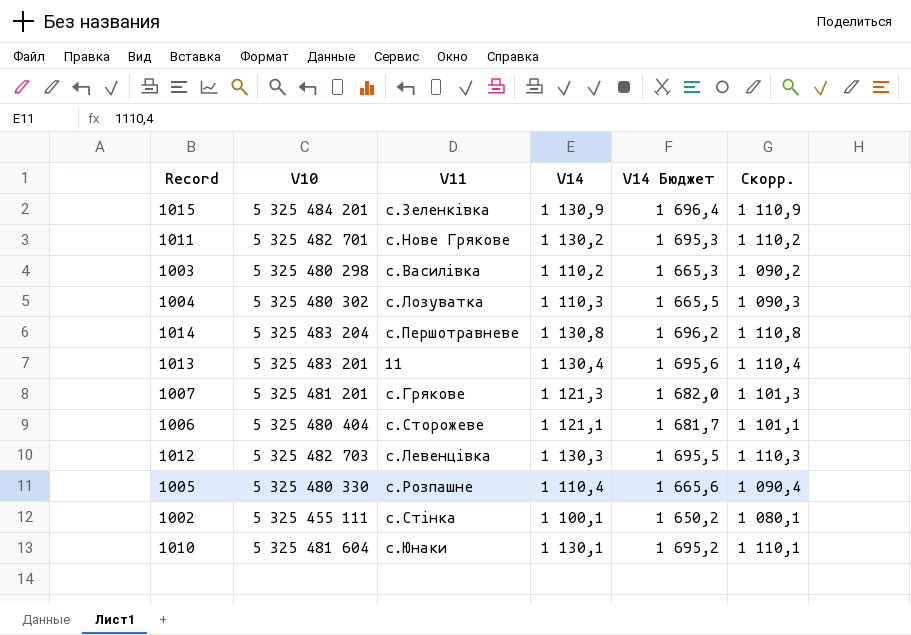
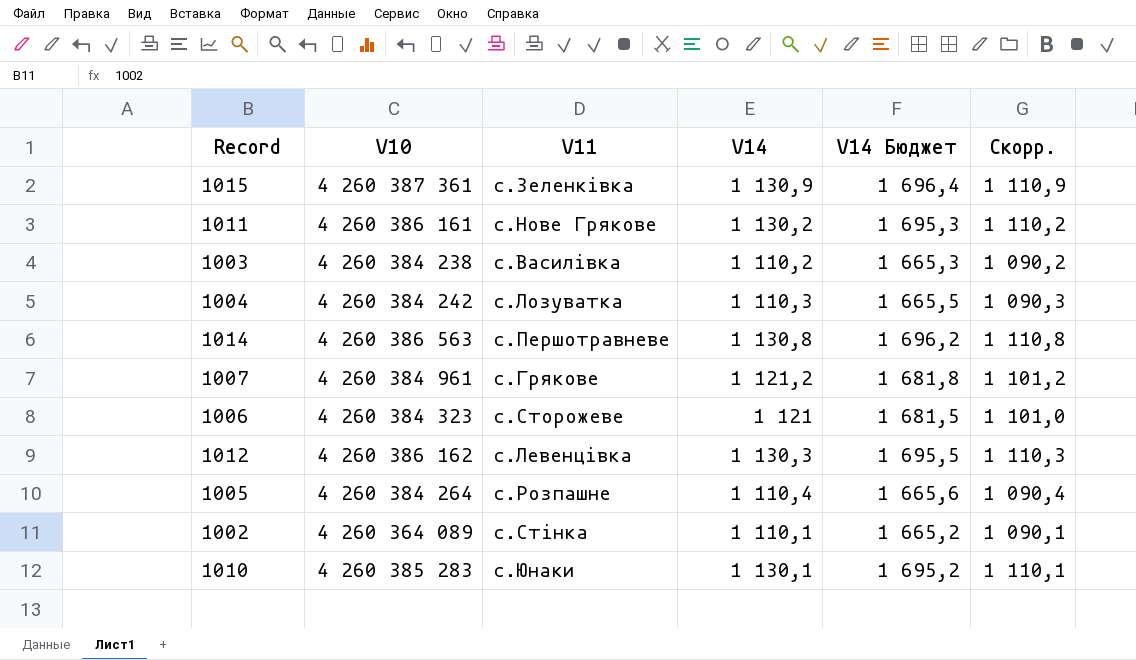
row 1013: 5 325 483 201 | 11 | 1 130,4 | 1 695,6 | 1 110,4 -> none
1015 | V10: 5 325 484 201 -> 4 260 387 361
1011 | V10: 5 325 482 701 -> 4 260 386 161
1003 | V10: 5 325 480 298 -> 4 260 384 238
1004 | V10: 5 325 480 302 -> 4 260 384 242
1014 | V10: 5 325 483 204 -> 4 260 386 563
1007 | V10: 5 325 481 201 -> 4 260 384 961
1007 | V14: 1 121,3 -> 1 121,2
1007 | V14 Бюджет: 1 682,0 -> 1 681,8
1007 | Скорр.: 1 101,3 -> 1 101,2
1006 | V10: 5 325 480 404 -> 4 260 384 323
1006 | V14: 1 121,1 -> 1 121
1006 | V14 Бюджет: 1 681,7 -> 1 681,5
1006 | Скорр.: 1 101,1 -> 1 101,0
1012 | V10: 5 325 482 703 -> 4 260 386 162
1005 | V10: 5 325 480 330 -> 4 260 384 264
1002 | V10: 5 325 455 111 -> 4 260 364 089
1002 | V14: 1 100,1 -> 1 110,1
1002 | V14 Бюджет: 1 650,2 -> 1 665,2
1002 | Скорр.: 1 080,1 -> 1 090,1
1010 | V10: 5 325 481 604 -> 4 260 385 283

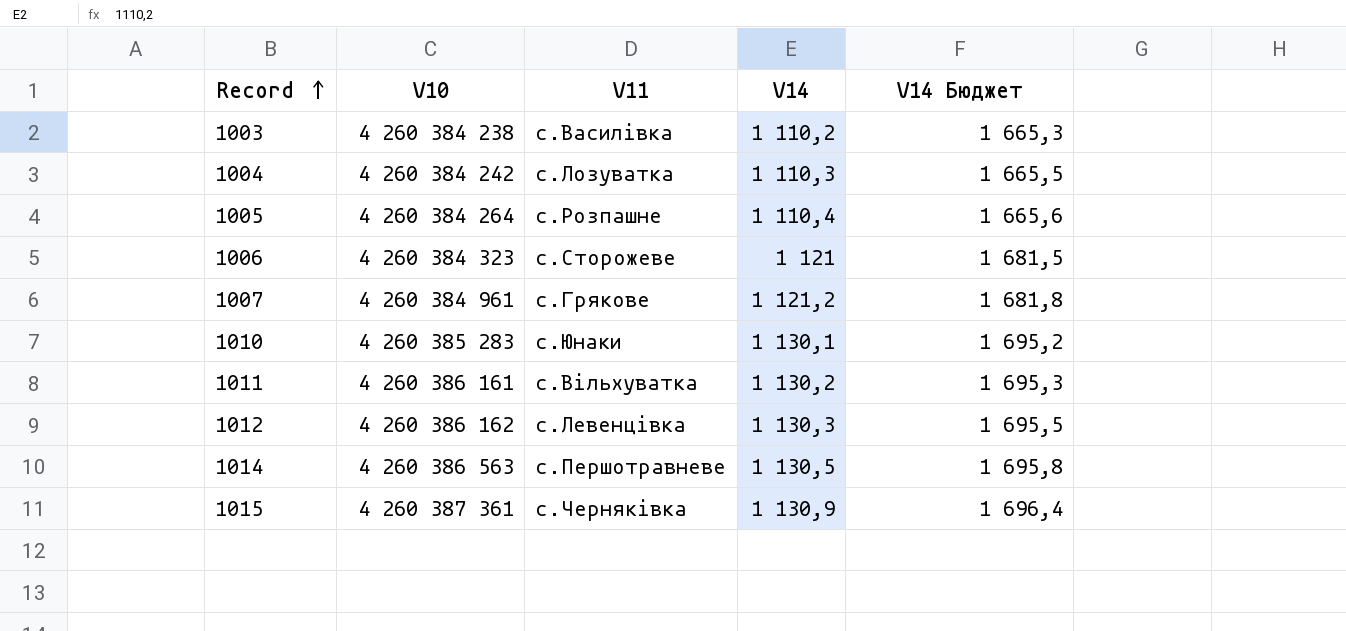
row order: none -> Record ascending
column Скорр. | formula: [V14] - 20 -> none
row 1002: 4 260 364 089 | с.Стінка | 1 110,1 | 1 665,2 | 1 090,1 -> none
1011 | V11: с.Нове Грякове -> с.Вільхуватка
1014 | V14: 1 130,8 -> 1 130,5
1014 | V14 Бюджет: 1 696,2 -> 1 695,8
1015 | V11: с.Зеленківка -> с.Черняківка

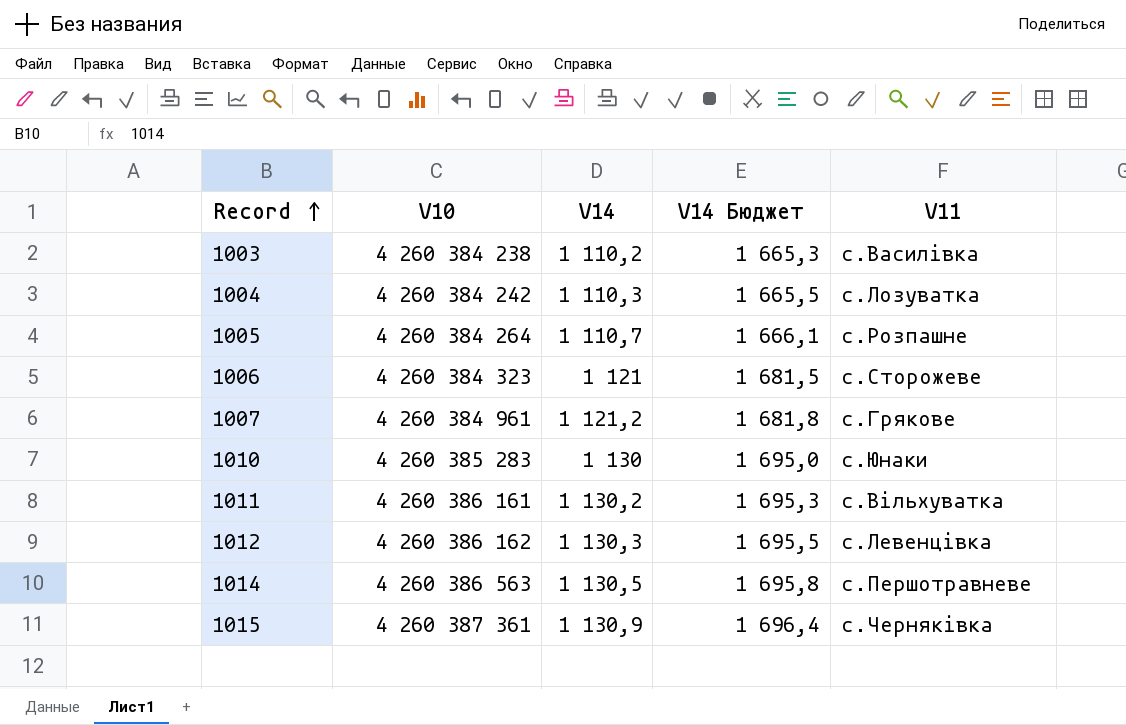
column V11 | position: 3 -> 5
1005 | V14: 1 110,4 -> 1 110,7
1005 | V14 Бюджет: 1 665,6 -> 1 666,1
1010 | V14: 1 130,1 -> 1 130
1010 | V14 Бюджет: 1 695,2 -> 1 695,0

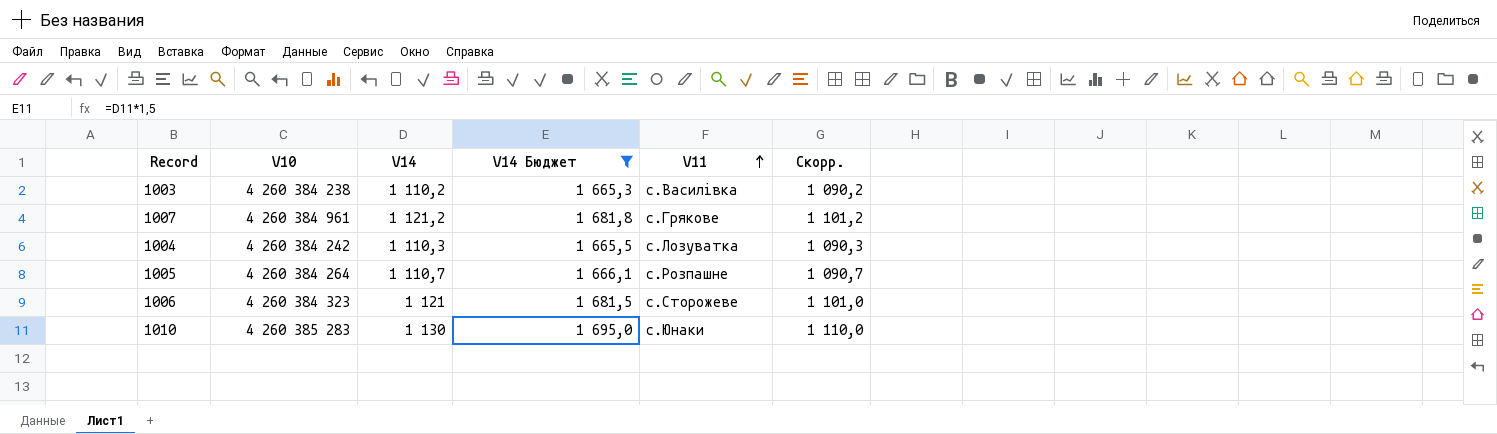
filter: none -> V14 Бюджет <= 1 695,0
row order: Record ascending -> V11 ascending
column Скорр. | formula: none -> [V14] - 20

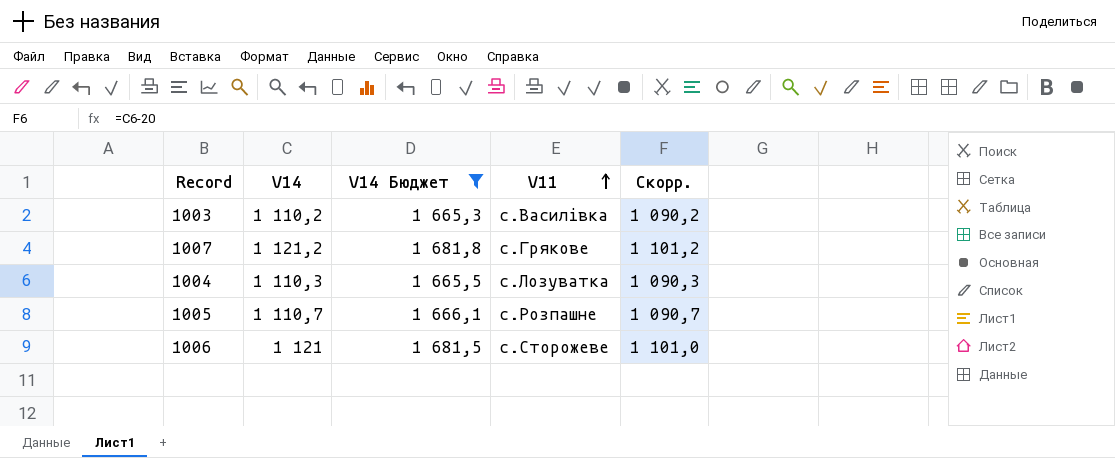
column V10 | position: 2 -> none
row 1010: 4 260 385 283 | 1 130 | 1 695,0 | с.Юнаки | 1 110,0 -> none

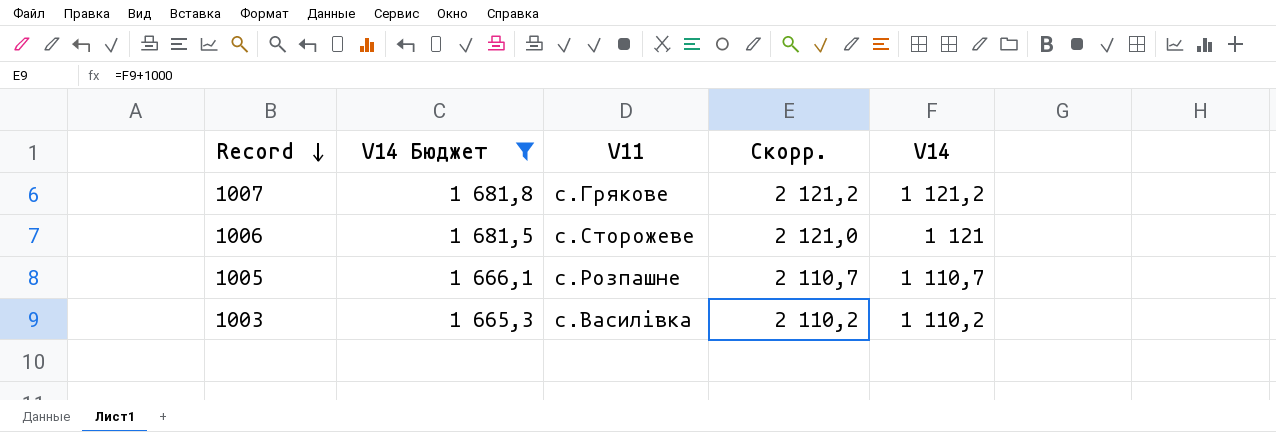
row order: V11 ascending -> Record descending
column Скорр. | formula: [V14] - 20 -> [V14] + 1000
column V14 | position: 2 -> 5
row 1004: 1 110,3 | 1 665,5 | с.Лозуватка | 1 090,3 -> none

